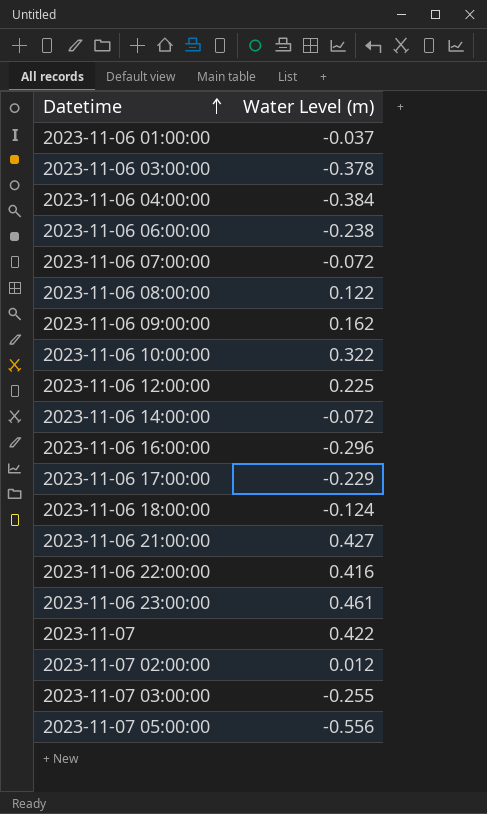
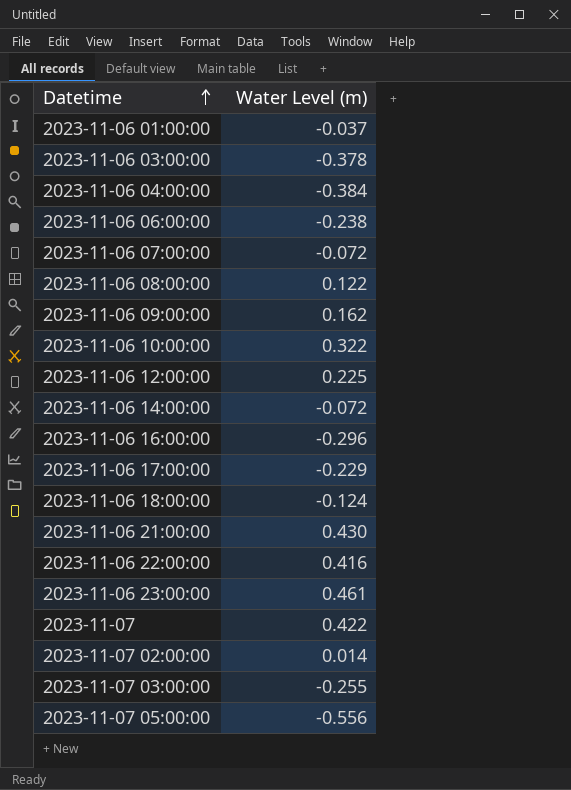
2023-11-06 21:00:00 | Water Level (m): 0.427 -> 0.430
2023-11-07 02:00:00 | Water Level (m): 0.012 -> 0.014

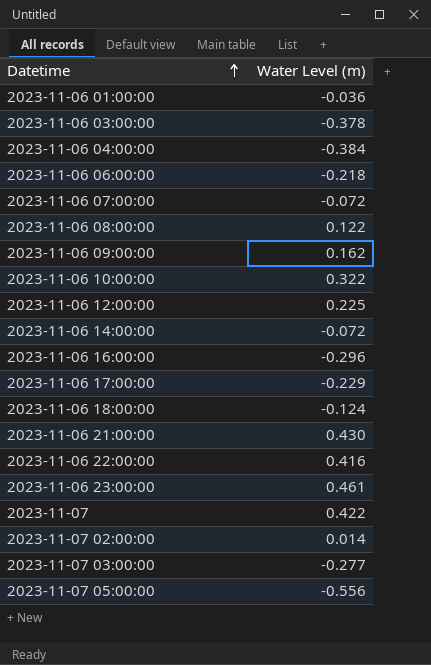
2023-11-06 01:00:00 | Water Level (m): -0.037 -> -0.036
2023-11-06 06:00:00 | Water Level (m): -0.238 -> -0.218
2023-11-07 03:00:00 | Water Level (m): -0.255 -> -0.277

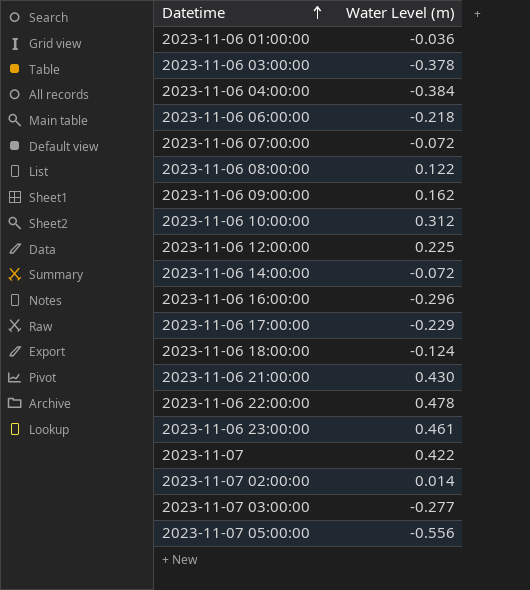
2023-11-06 10:00:00 | Water Level (m): 0.322 -> 0.312
2023-11-06 22:00:00 | Water Level (m): 0.416 -> 0.478

